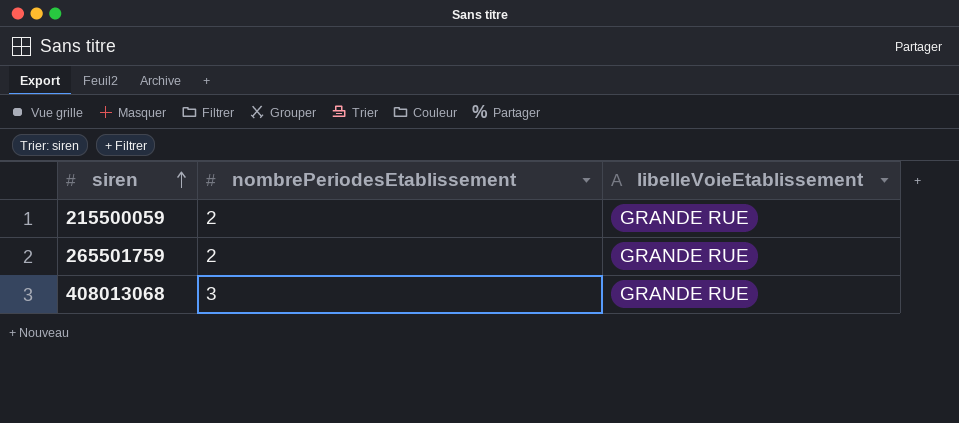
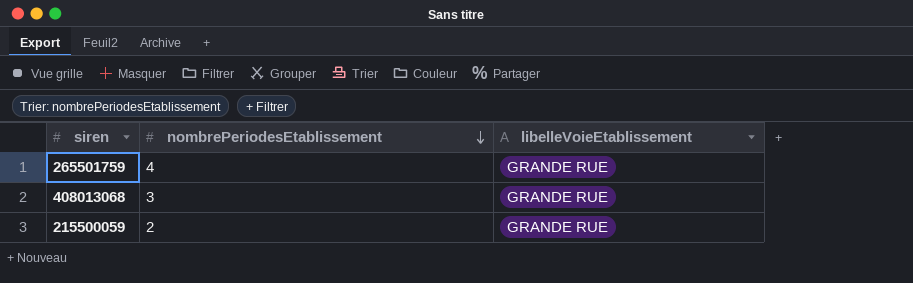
row order: siren ascending -> nombrePeriodesEtablissement descending
265501759 | nombrePeriodesEtablissement: 2 -> 4

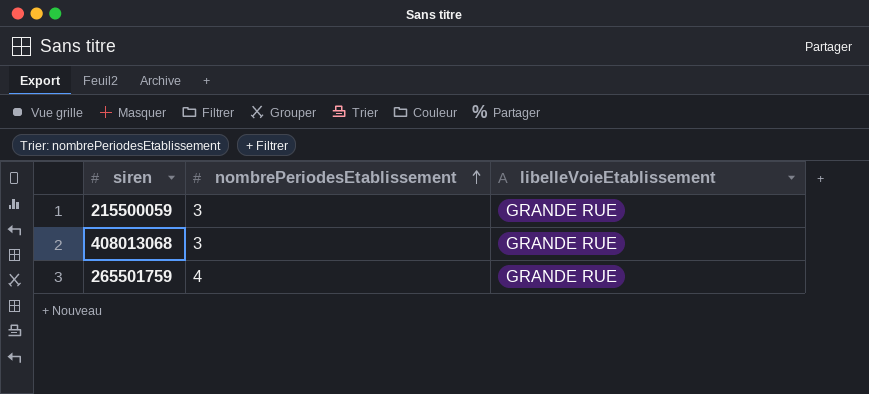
row order: nombrePeriodesEtablissement descending -> nombrePeriodesEtablissement ascending
215500059 | nombrePeriodesEtablissement: 2 -> 3

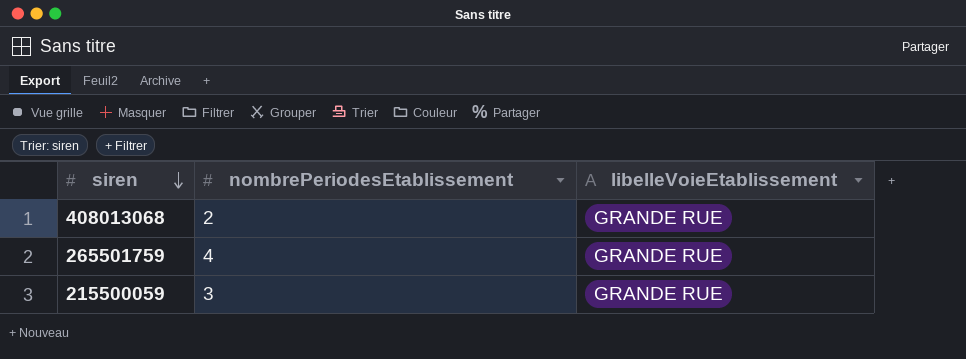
row order: nombrePeriodesEtablissement ascending -> siren descending
408013068 | nombrePeriodesEtablissement: 3 -> 2

